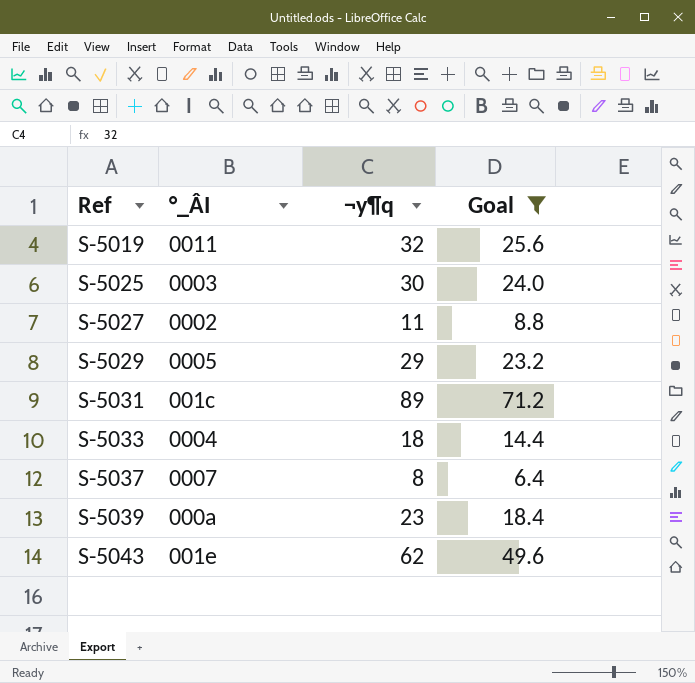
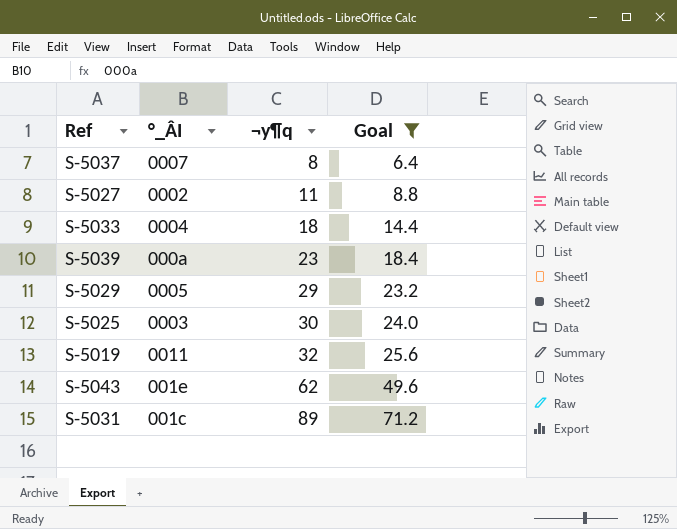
row order: Ref ascending -> ¬y¶q ascending

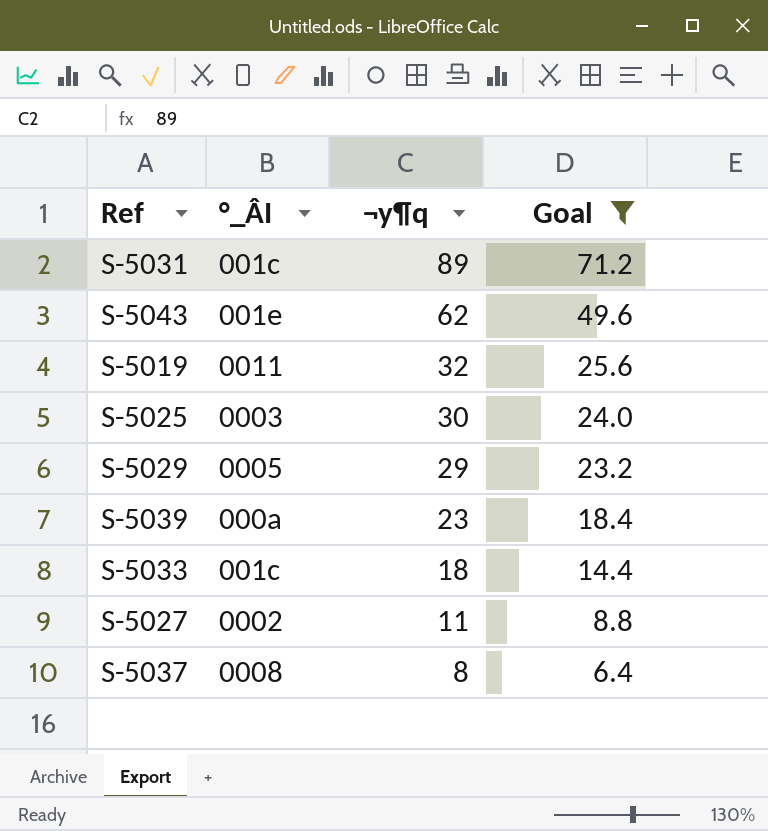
row order: ¬y¶q ascending -> ¬y¶q descending
S-5033 | °_ÂI: 0004 -> 001c
S-5037 | °_ÂI: 0007 -> 0008

